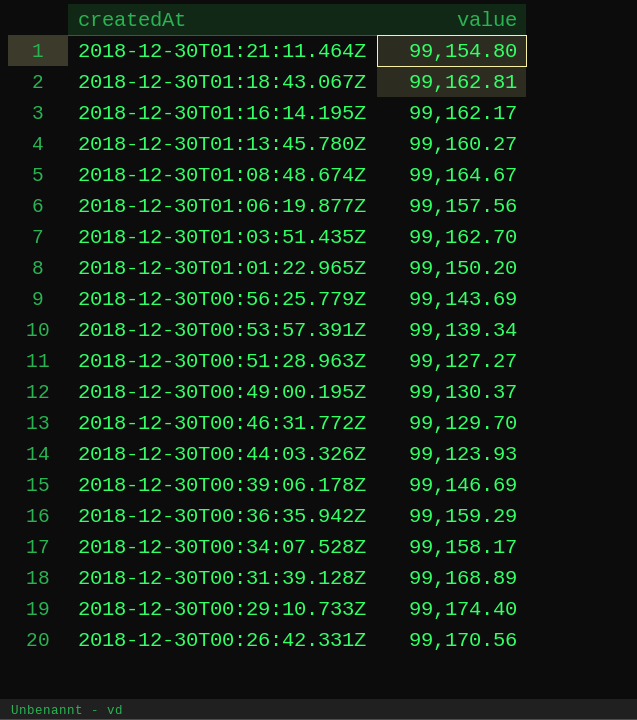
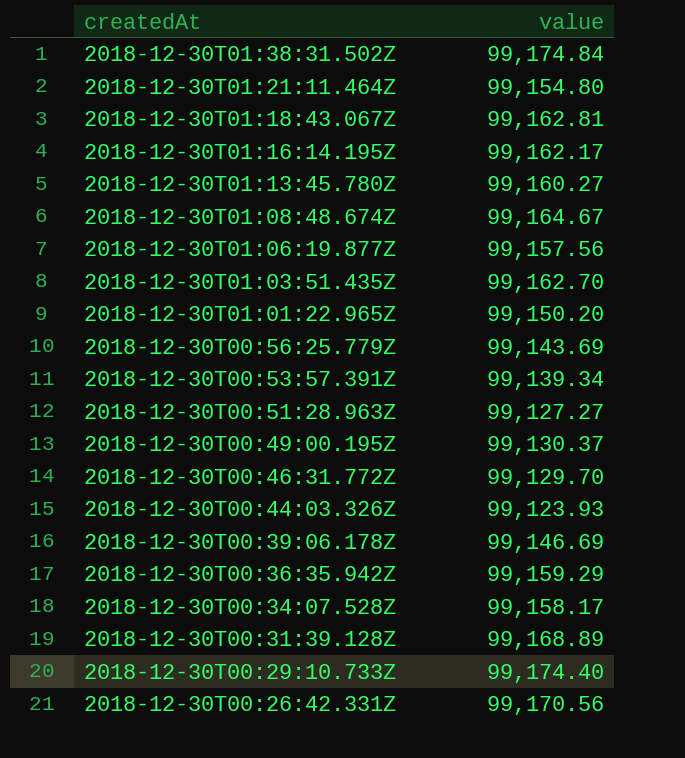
row 2018-12-30T01:38:31.502Z: none -> 99,174.84

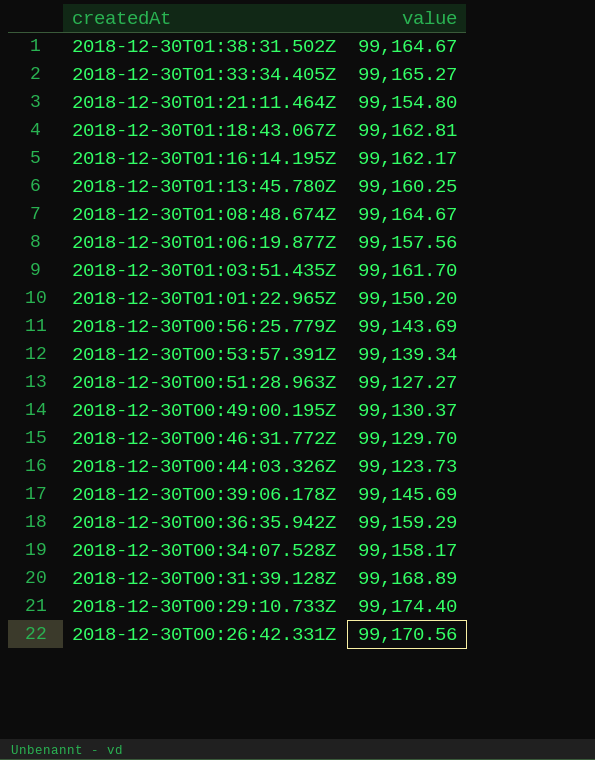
2018-12-30T01:38:31.502Z | value: 99,174.84 -> 99,164.67
row 2018-12-30T01:33:34.405Z: none -> 99,165.27
2018-12-30T01:13:45.780Z | value: 99,160.27 -> 99,160.25
2018-12-30T01:03:51.435Z | value: 99,162.70 -> 99,161.70
2018-12-30T00:44:03.326Z | value: 99,123.93 -> 99,123.73
2018-12-30T00:39:06.178Z | value: 99,146.69 -> 99,145.69

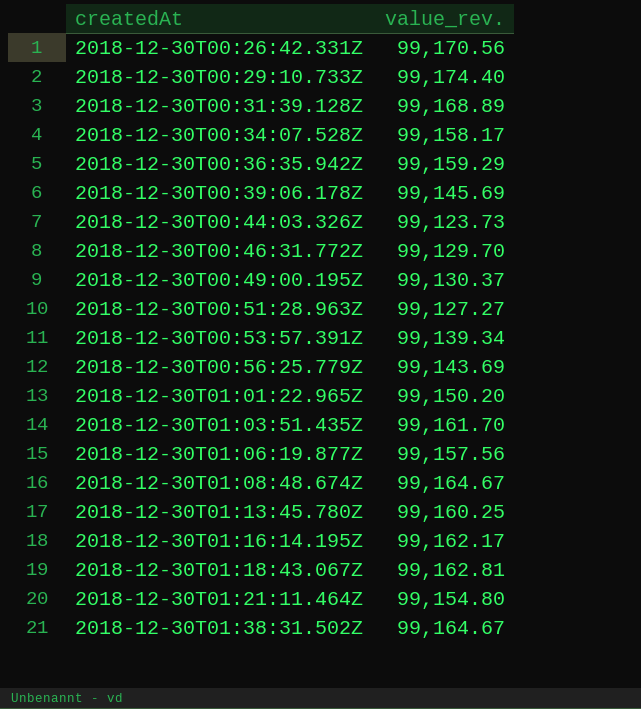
row order: createdAt descending -> createdAt ascending
column name: value -> value_rev.
row 2018-12-30T01:33:34.405Z: 99,165.27 -> none

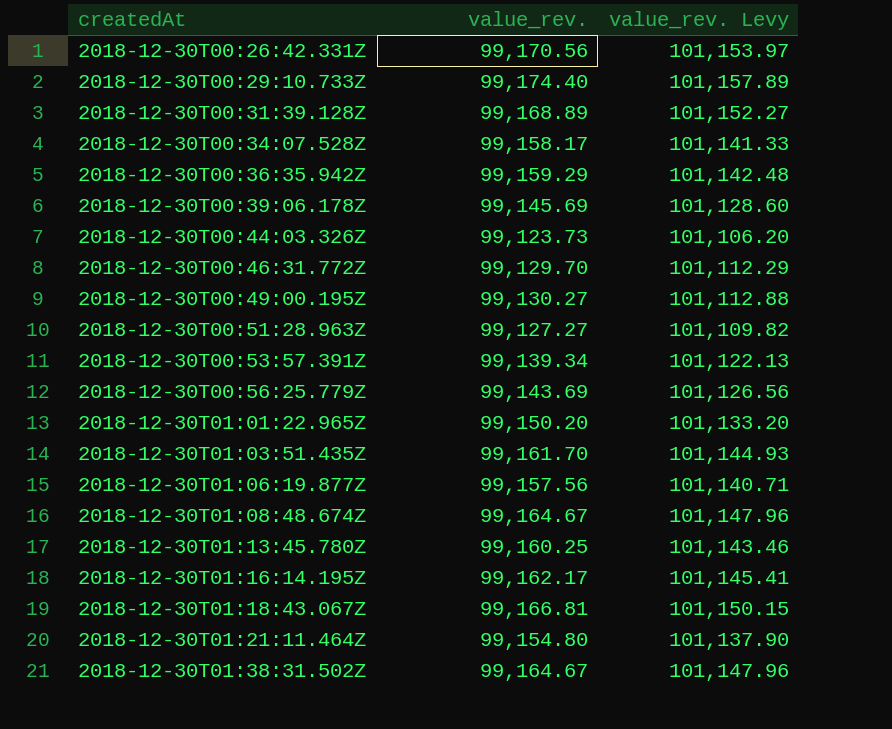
column value_rev. Levy | formula: none -> [value_rev.] * 1.02
2018-12-30T00:49:00.195Z | value_rev.: 99,130.37 -> 99,130.27
2018-12-30T01:18:43.067Z | value_rev.: 99,162.81 -> 99,166.81

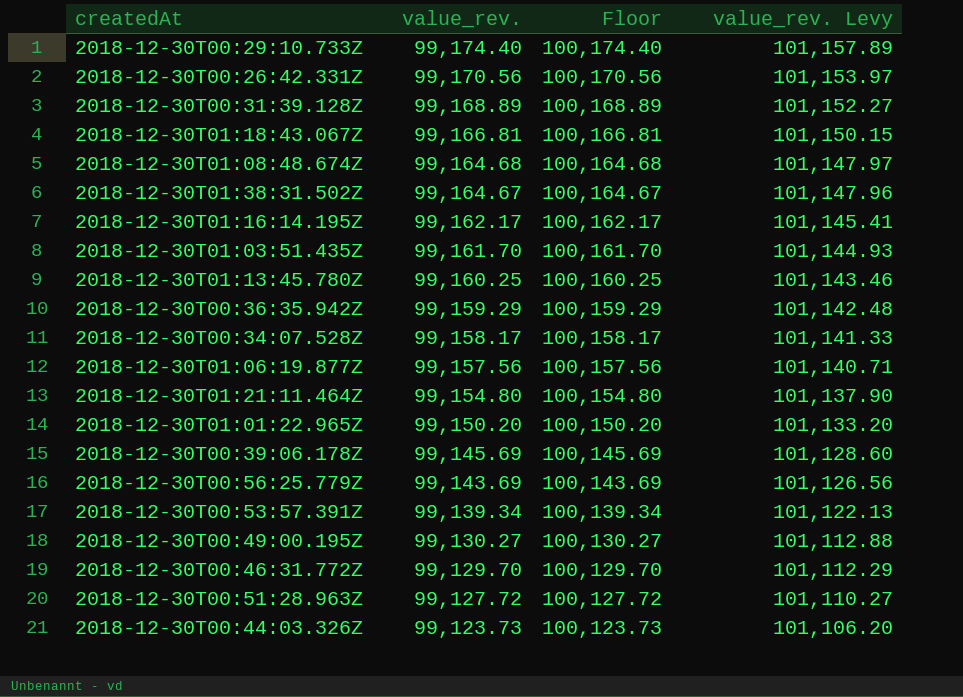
row order: createdAt ascending -> value_rev. descending
column Floor | formula: none -> [value_rev.] + 1000
2018-12-30T01:08:48.674Z | value_rev.: 99,164.67 -> 99,164.68
2018-12-30T01:08:48.674Z | value_rev. Levy: 101,147.96 -> 101,147.97
2018-12-30T00:51:28.963Z | value_rev.: 99,127.27 -> 99,127.72
2018-12-30T00:51:28.963Z | value_rev. Levy: 101,109.82 -> 101,110.27

